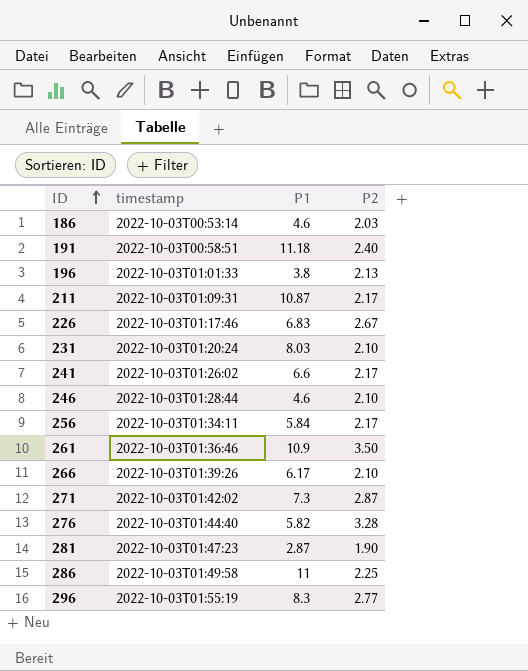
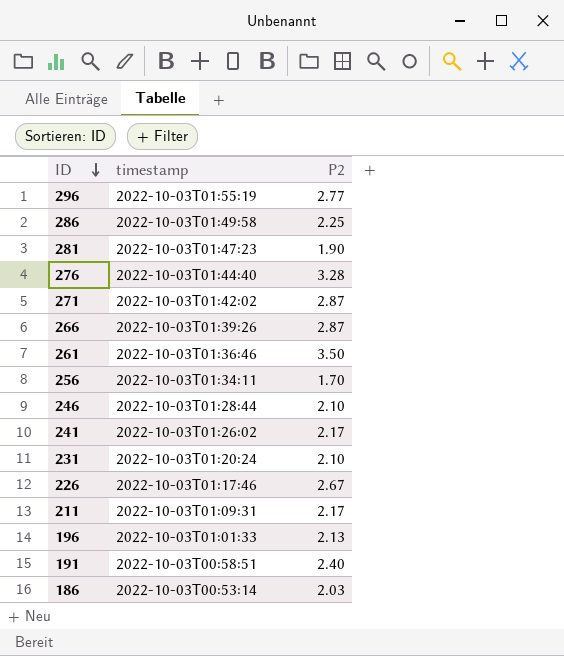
row order: ID ascending -> ID descending
column P1 | position: 3 -> none
266 | P2: 2.10 -> 2.87
256 | P2: 2.17 -> 1.70

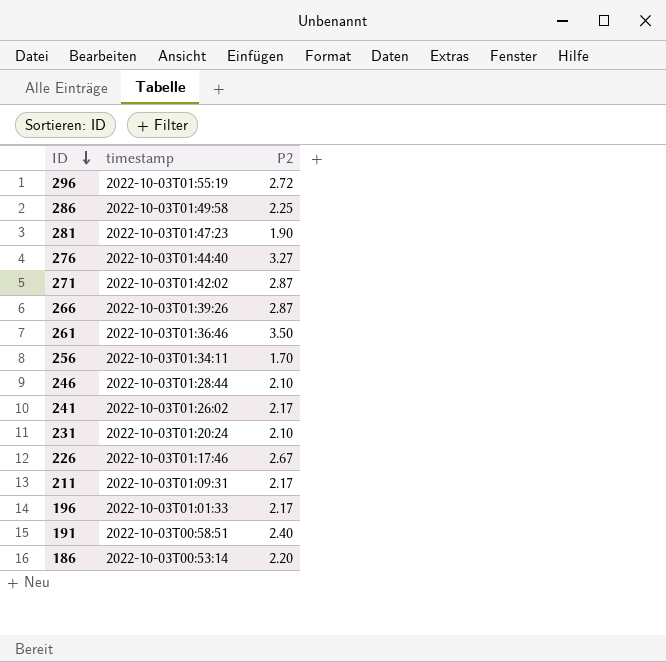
296 | P2: 2.77 -> 2.72
276 | P2: 3.28 -> 3.27
196 | P2: 2.13 -> 2.17
186 | P2: 2.03 -> 2.20

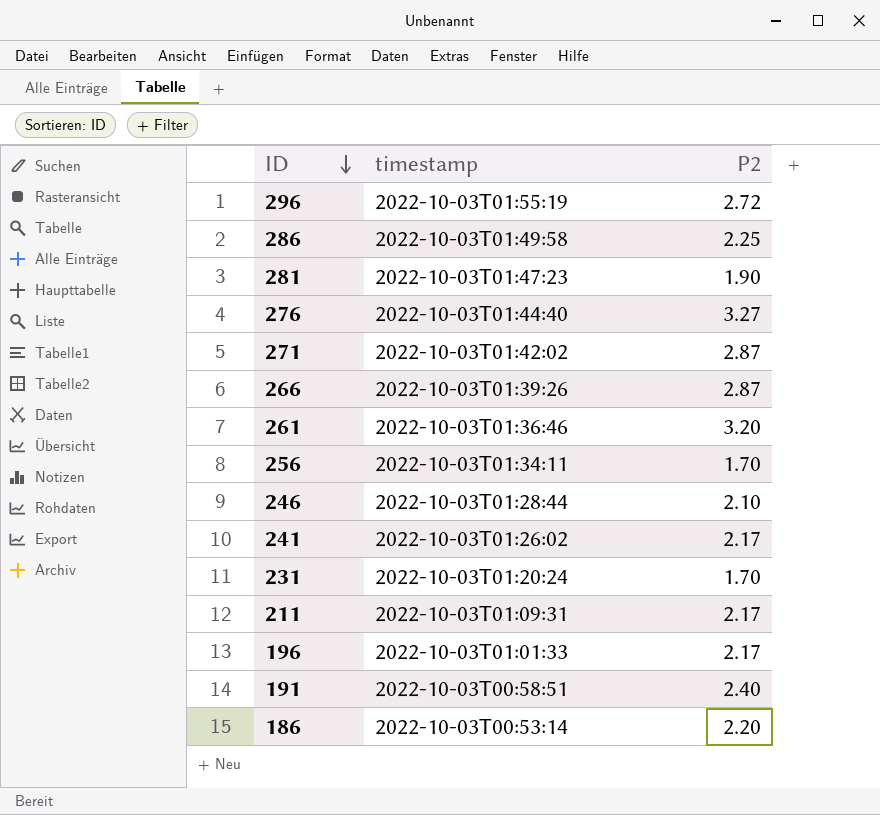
row 226: 2022-10-03T01:17:46 | 2.67 -> none
261 | P2: 3.50 -> 3.20
231 | P2: 2.10 -> 1.70

